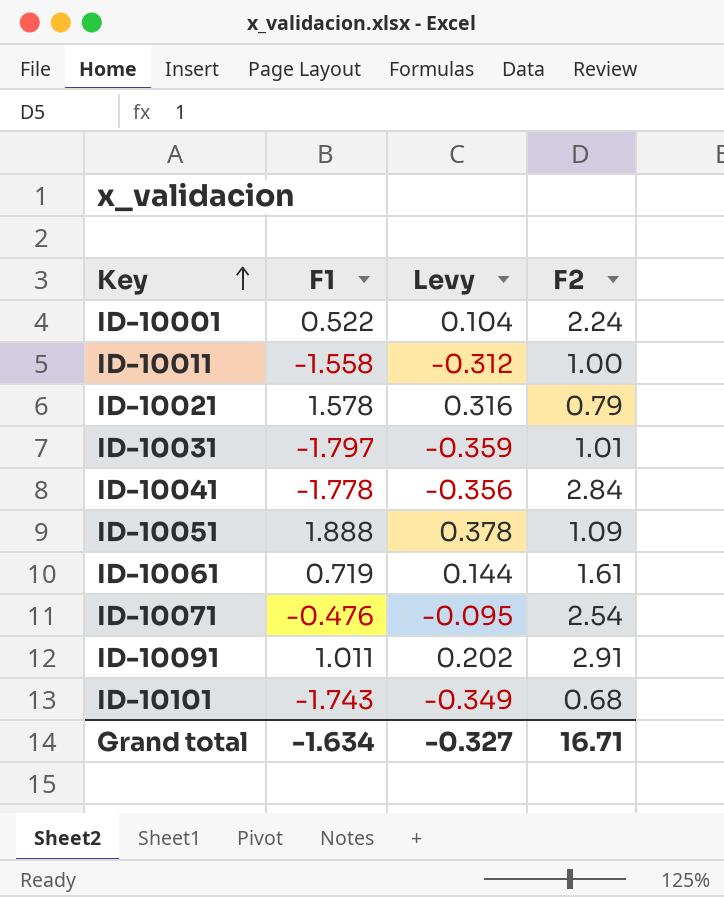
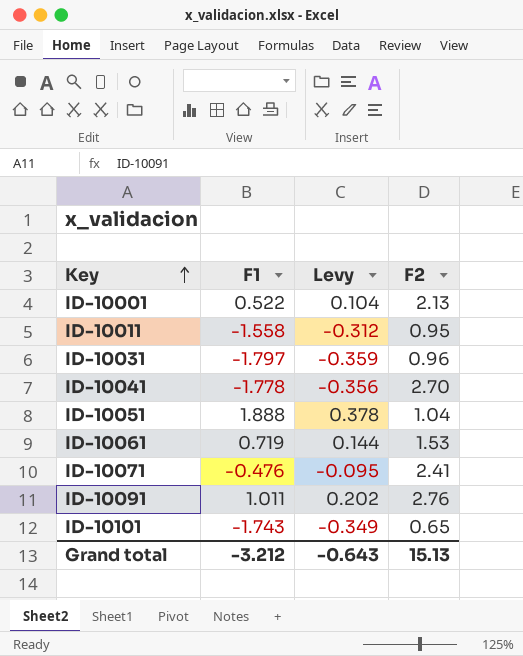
row ID-10021: 1.578 | 0.316 | 0.79 -> none
ID-10001 | F2: 2.24 -> 2.13
ID-10011 | F2: 1.00 -> 0.95
ID-10031 | F2: 1.01 -> 0.96
ID-10041 | F2: 2.84 -> 2.70
ID-10051 | F2: 1.09 -> 1.04
ID-10061 | F2: 1.61 -> 1.53
ID-10071 | F2: 2.54 -> 2.41
ID-10091 | F2: 2.91 -> 2.76
ID-10101 | F2: 0.68 -> 0.65
Grand total | F1: -1.634 -> -3.212
Grand total | Levy: -0.327 -> -0.643
Grand total | F2: 16.71 -> 15.13

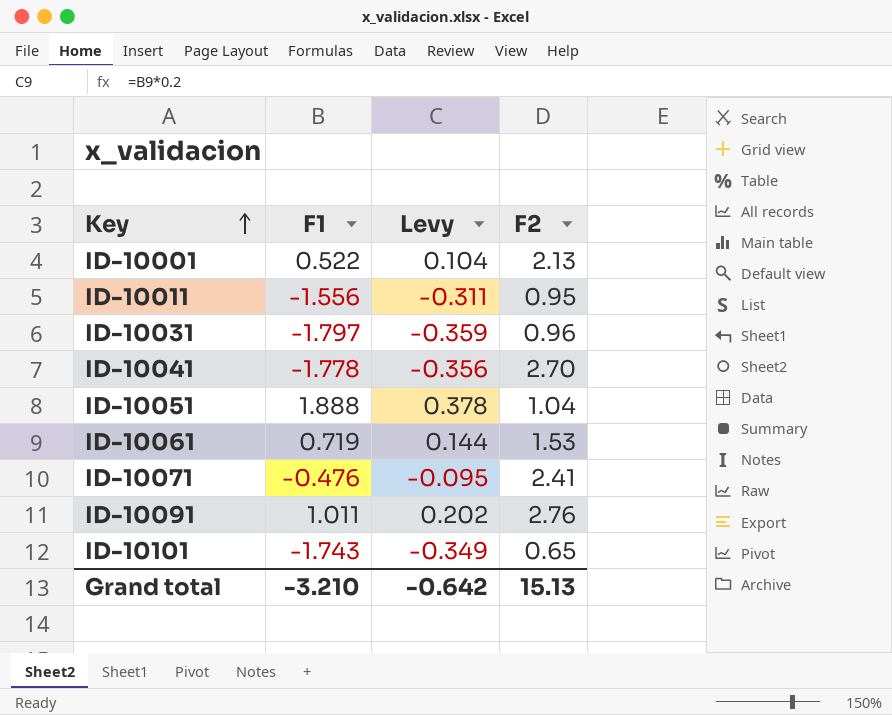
ID-10011 | F1: -1.558 -> -1.556
ID-10011 | Levy: -0.312 -> -0.311
Grand total | F1: -3.212 -> -3.210
Grand total | Levy: -0.643 -> -0.642

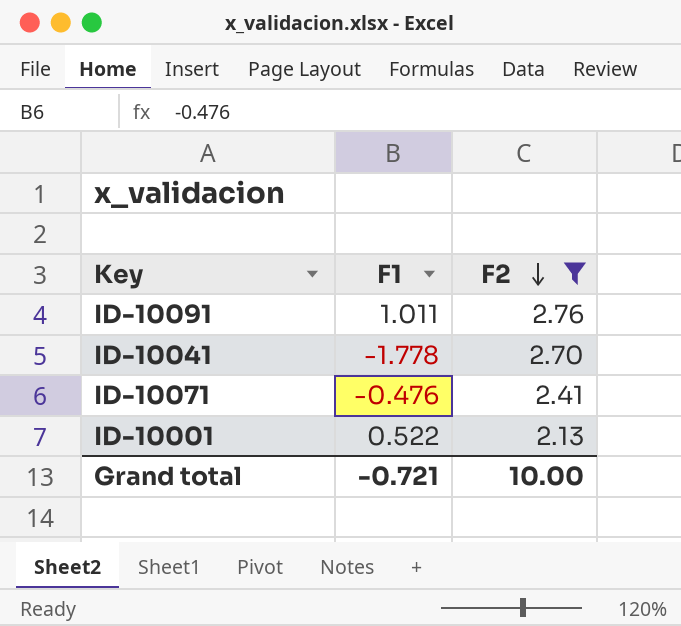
filter: none -> F2 >= 2.13
row order: Key ascending -> F2 descending
column Levy | formula: [F1] * 0.2 -> none
Grand total | F1: -3.210 -> -0.721
Grand total | F2: 15.13 -> 10.00

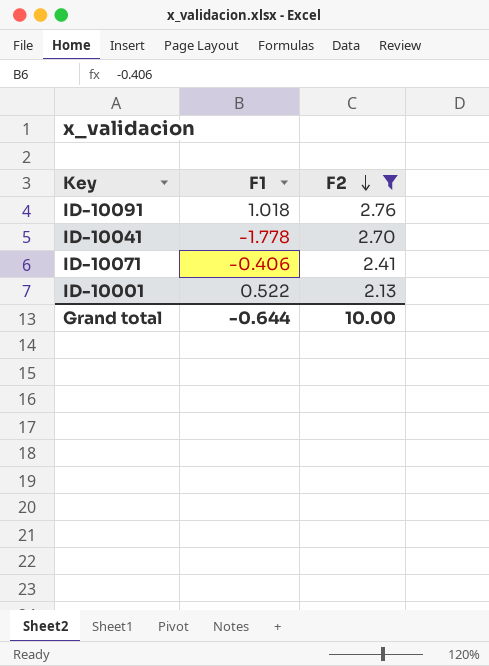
ID-10091 | F1: 1.011 -> 1.018
ID-10071 | F1: -0.476 -> -0.406
Grand total | F1: -0.721 -> -0.644

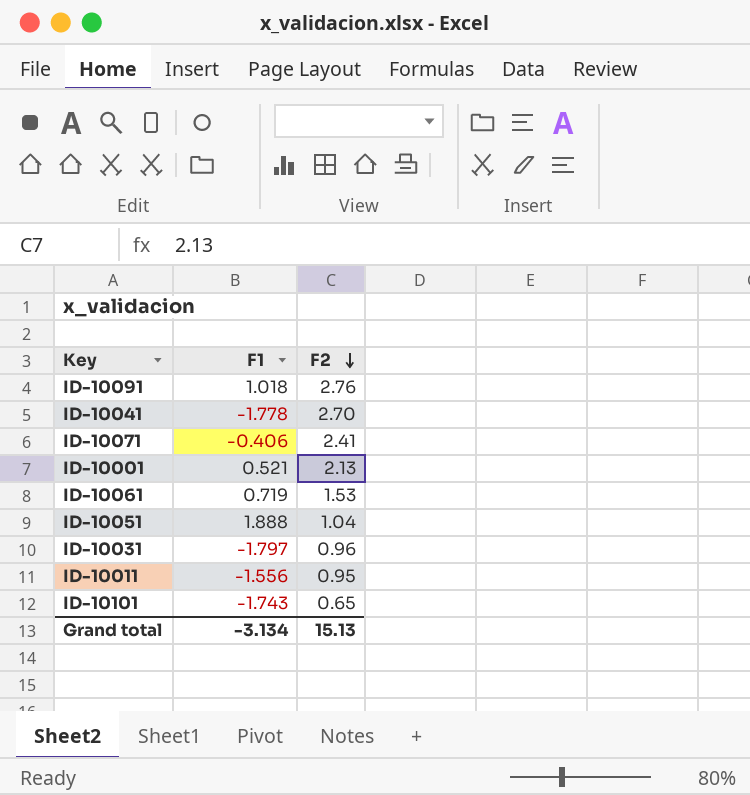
filter: F2 >= 2.13 -> none
ID-10001 | F1: 0.522 -> 0.521
Grand total | F1: -0.644 -> -3.134
Grand total | F2: 10.00 -> 15.13

